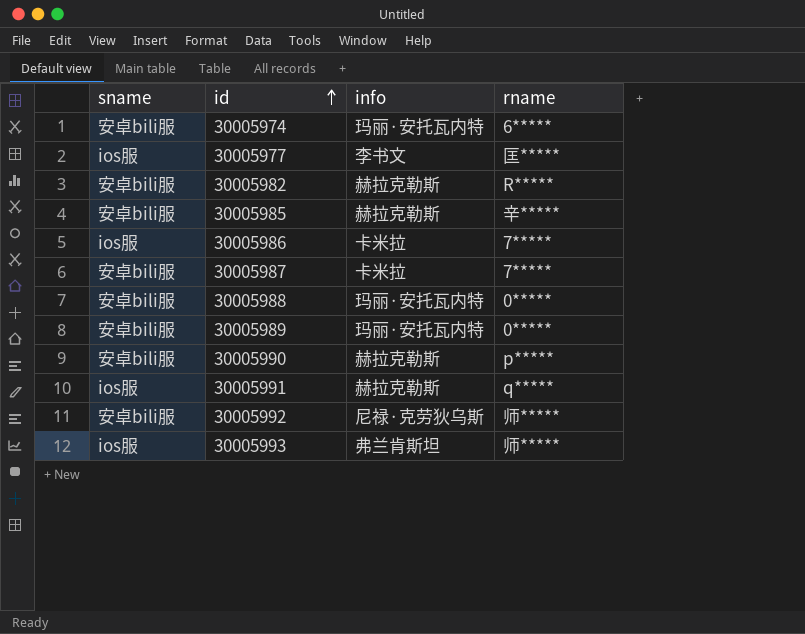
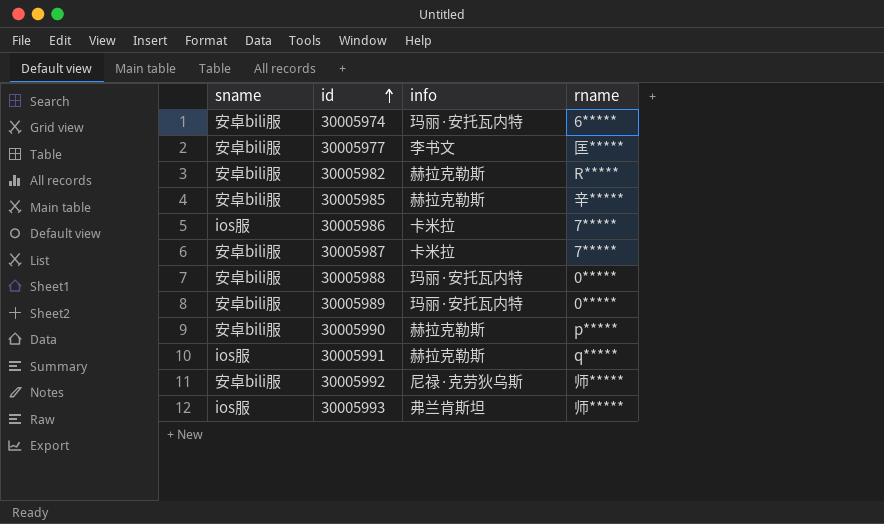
30005977 | sname: ios服 -> 安卓bili服

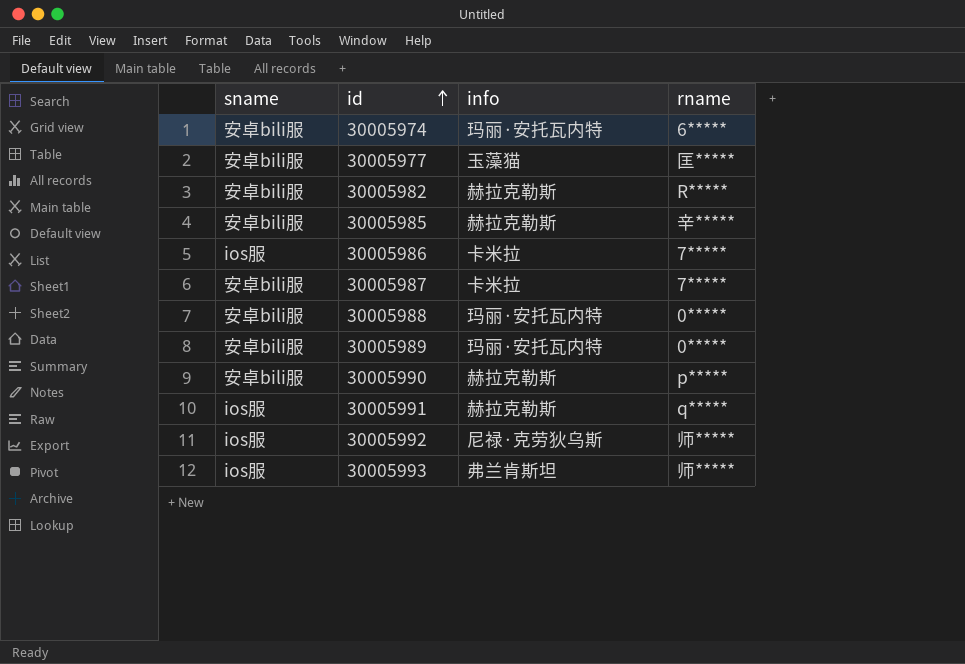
30005977 | info: 李书文 -> 玉藻猫
30005992 | sname: 安卓bili服 -> ios服

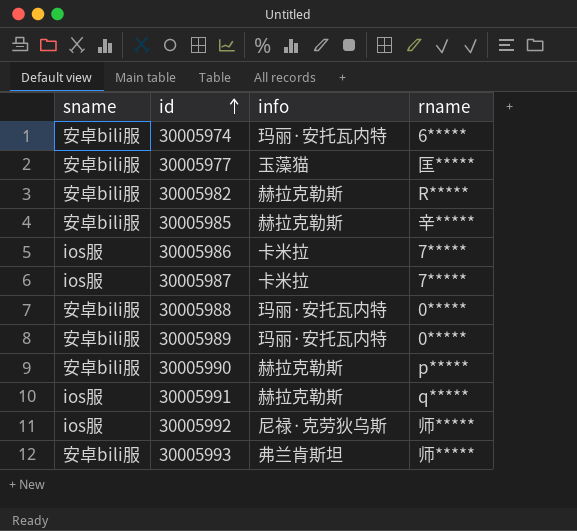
30005987 | sname: 安卓bili服 -> ios服
30005993 | sname: ios服 -> 安卓bili服

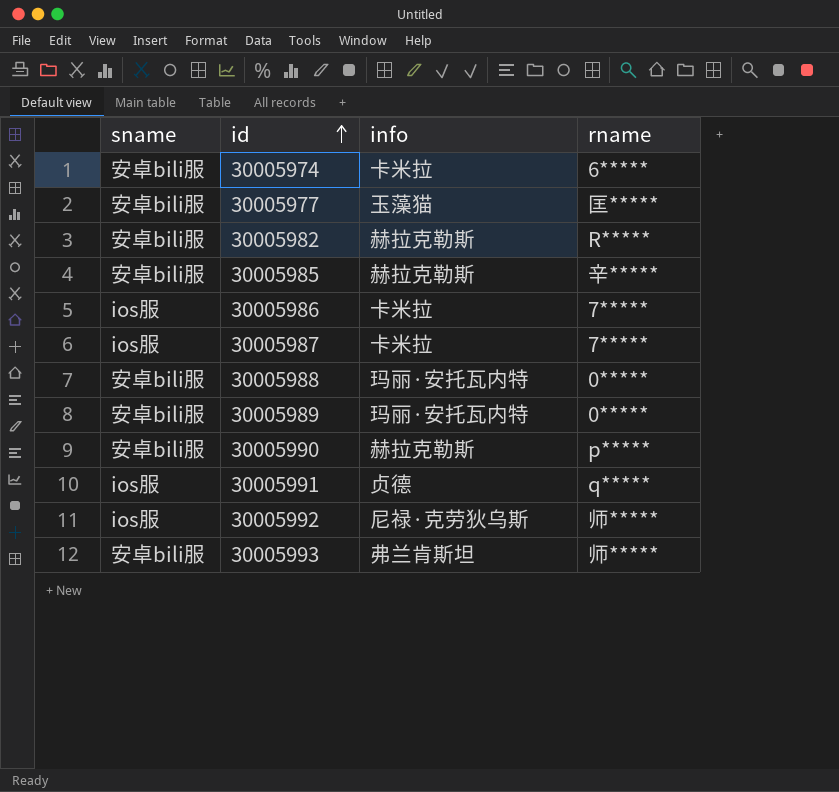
30005974 | info: 玛丽·安托瓦内特 -> 卡米拉
30005991 | info: 赫拉克勒斯 -> 贞德

